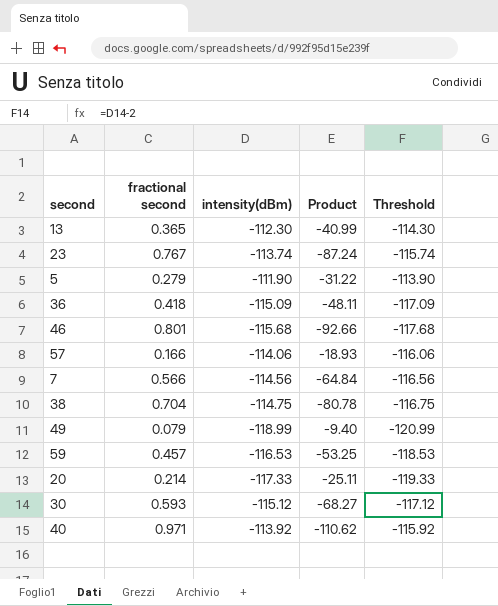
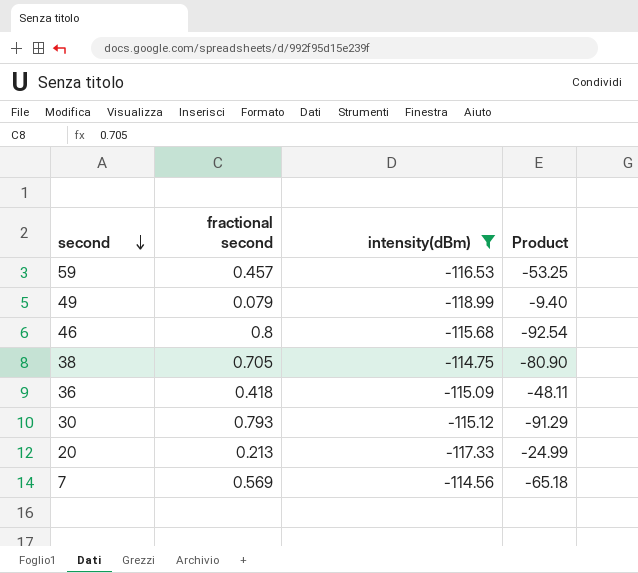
filter: none -> intensity(dBm) <= -114.56
row order: none -> second descending
column Threshold | formula: [intensity(dBm)] - 2 -> none
46 | fractional second: 0.801 -> 0.8
46 | Product: -92.66 -> -92.54
38 | fractional second: 0.704 -> 0.705
38 | Product: -80.78 -> -80.90
30 | fractional second: 0.593 -> 0.793
30 | Product: -68.27 -> -91.29
20 | fractional second: 0.214 -> 0.213
20 | Product: -25.11 -> -24.99
7 | fractional second: 0.566 -> 0.569
7 | Product: -64.84 -> -65.18

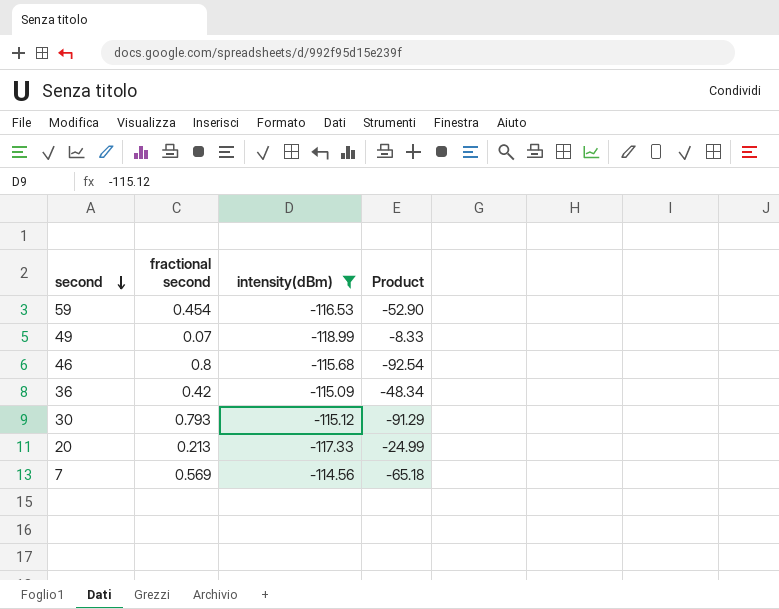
row 38: 0.705 | -114.75 | -80.90 -> none
59 | fractional second: 0.457 -> 0.454
59 | Product: -53.25 -> -52.90
49 | fractional second: 0.079 -> 0.07
49 | Product: -9.40 -> -8.33
36 | fractional second: 0.418 -> 0.42
36 | Product: -48.11 -> -48.34

